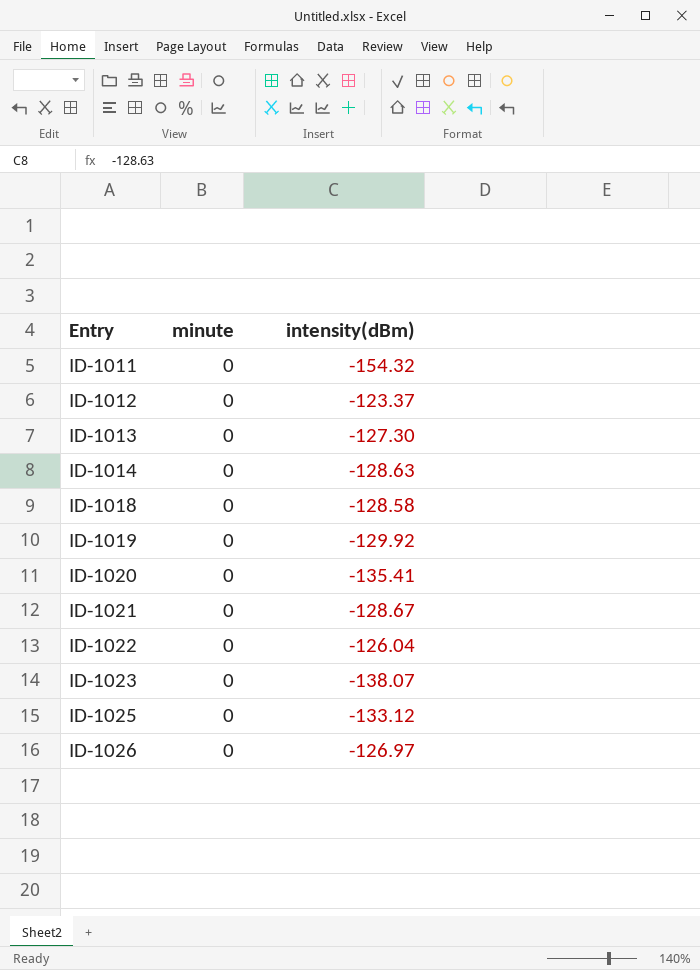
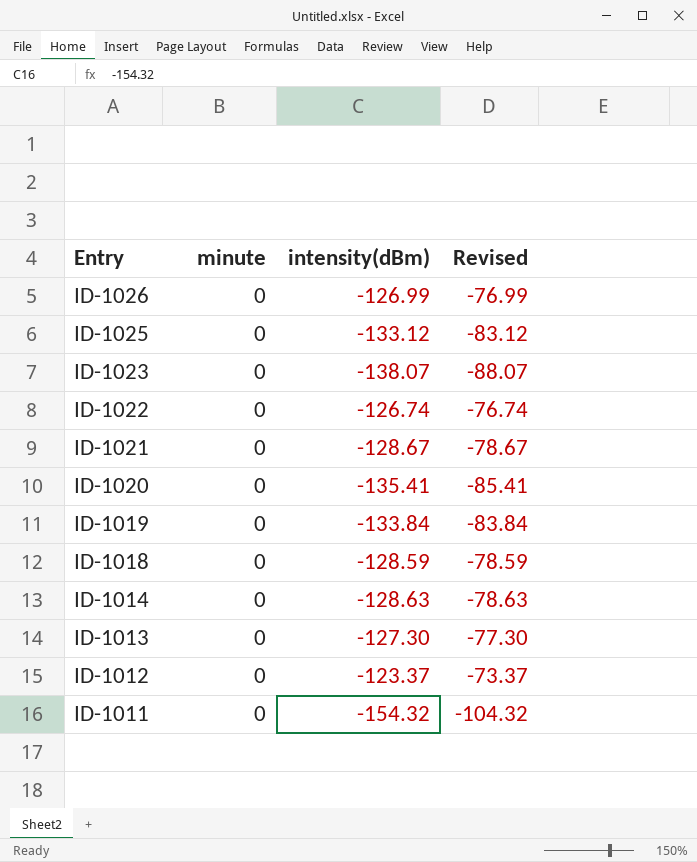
row order: Entry ascending -> Entry descending
column Revised | formula: none -> [intensity(dBm)] + 50
ID-1026 | intensity(dBm): -126.97 -> -126.99
ID-1022 | intensity(dBm): -126.04 -> -126.74
ID-1019 | intensity(dBm): -129.92 -> -133.84
ID-1018 | intensity(dBm): -128.58 -> -128.59

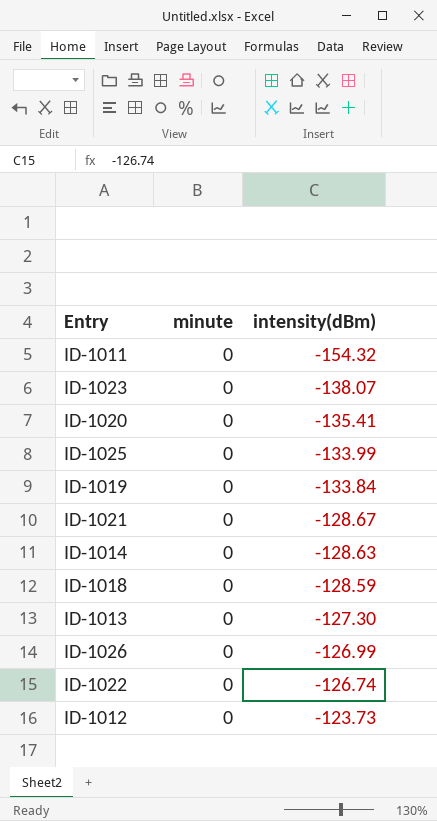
row order: Entry descending -> intensity(dBm) ascending
column Revised | formula: [intensity(dBm)] + 50 -> none
ID-1025 | intensity(dBm): -133.12 -> -133.99
ID-1012 | intensity(dBm): -123.37 -> -123.73

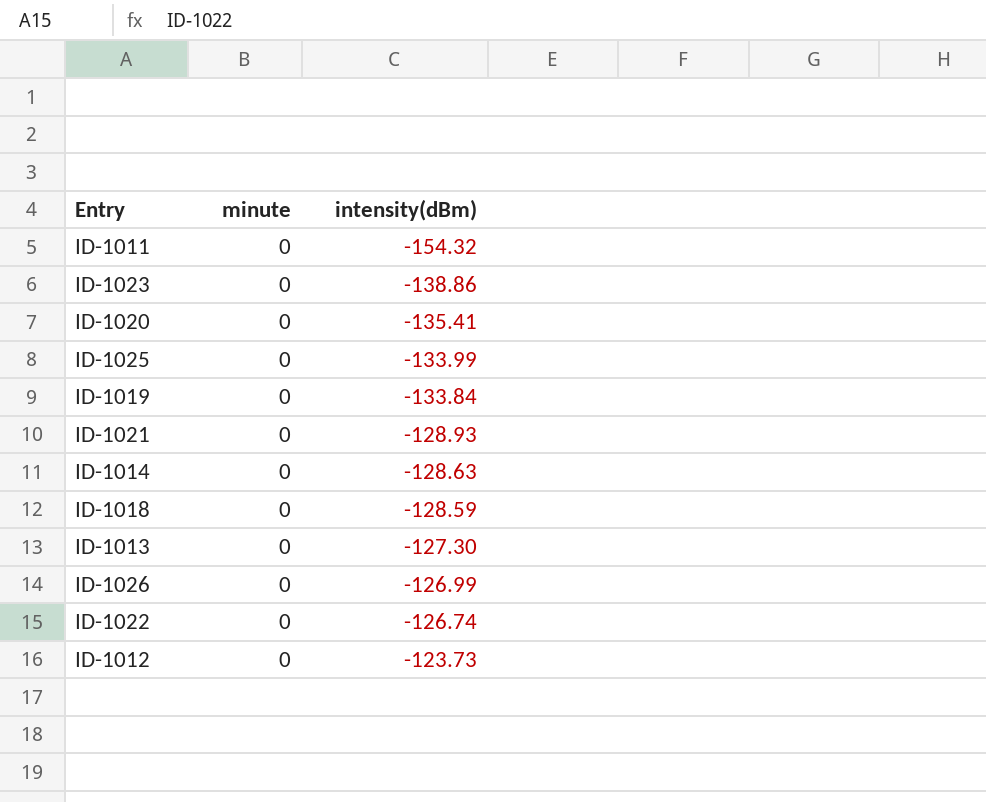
ID-1023 | intensity(dBm): -138.07 -> -138.86
ID-1021 | intensity(dBm): -128.67 -> -128.93

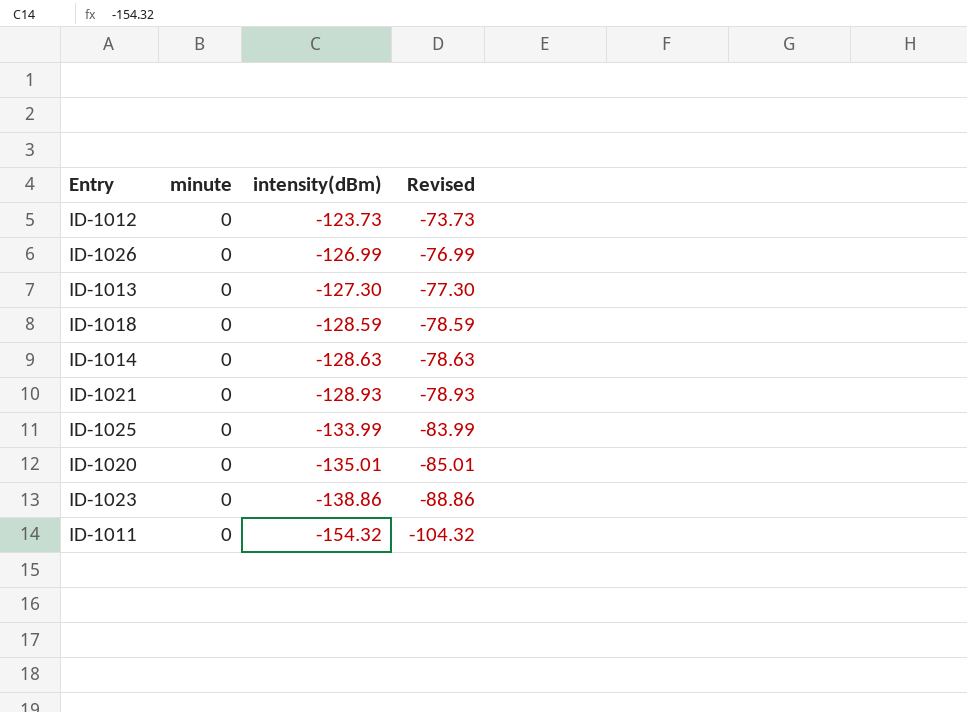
row order: intensity(dBm) ascending -> intensity(dBm) descending
column Revised | formula: none -> [intensity(dBm)] + 50
row ID-1019: 0 | -133.84 -> none
row ID-1022: 0 | -126.74 -> none
ID-1020 | intensity(dBm): -135.41 -> -135.01

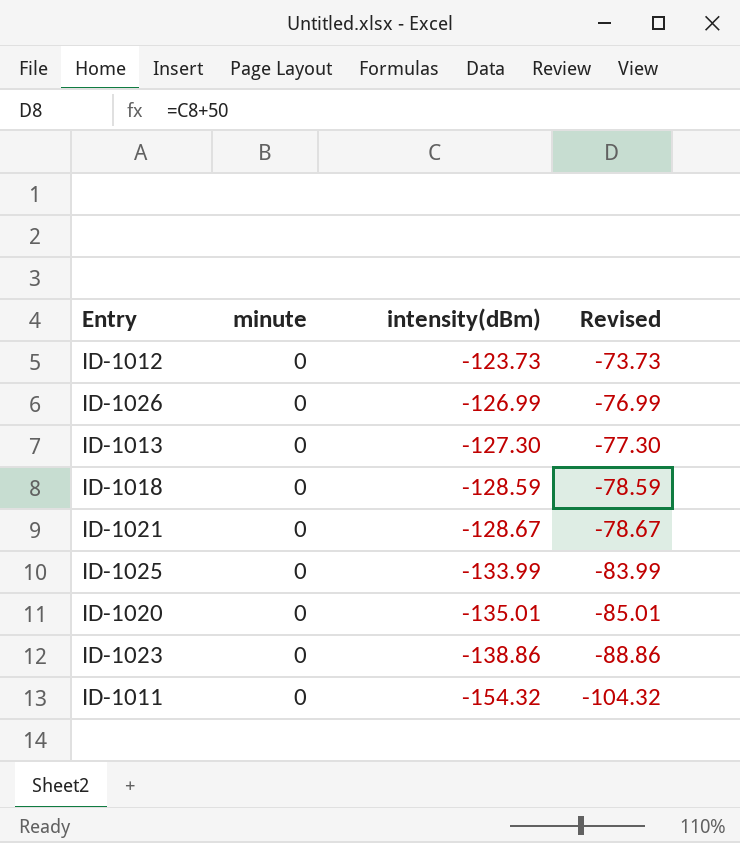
row ID-1014: 0 | -128.63 | -78.63 -> none
ID-1021 | intensity(dBm): -128.93 -> -128.67
ID-1021 | Revised: -78.93 -> -78.67

